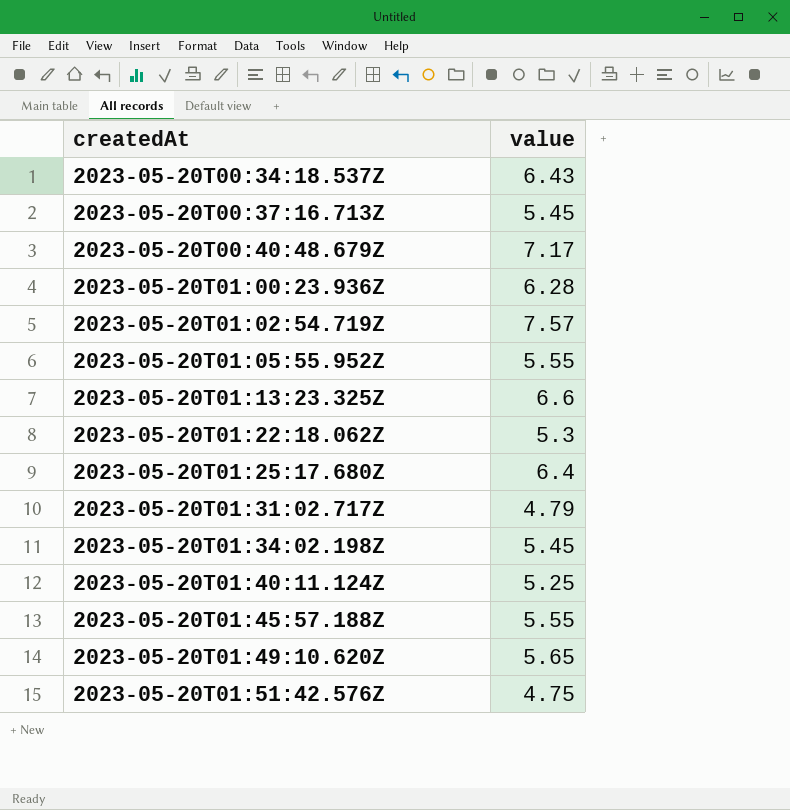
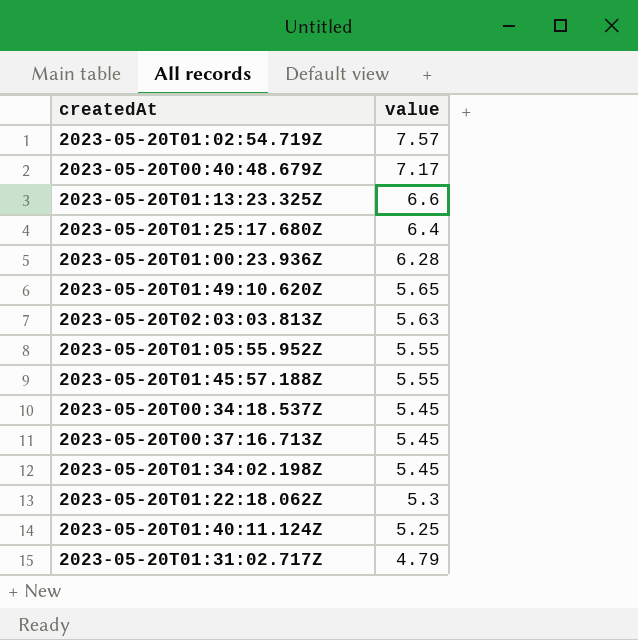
row order: createdAt ascending -> value descending
row 2023-05-20T01:51:42.576Z: 4.75 -> none
row 2023-05-20T02:03:03.813Z: none -> 5.63
2023-05-20T00:34:18.537Z | value: 6.43 -> 5.45

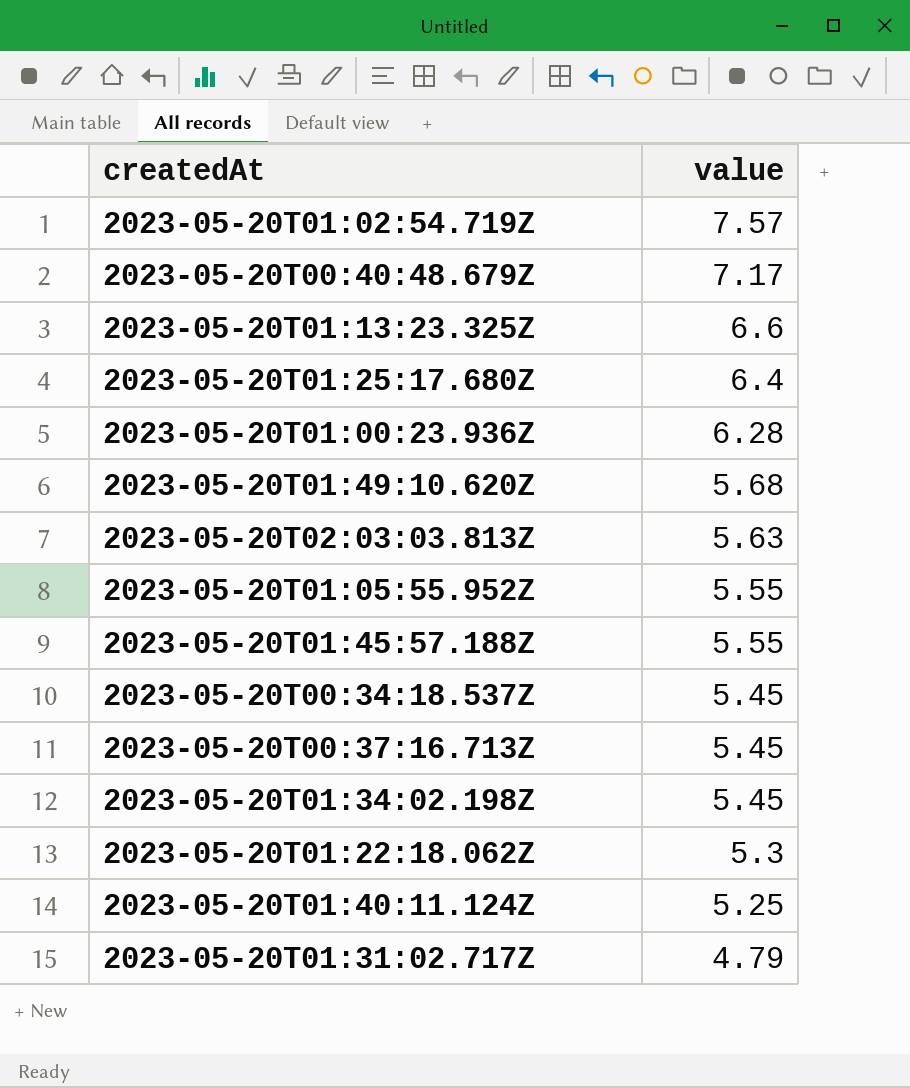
2023-05-20T01:49:10.620Z | value: 5.65 -> 5.68

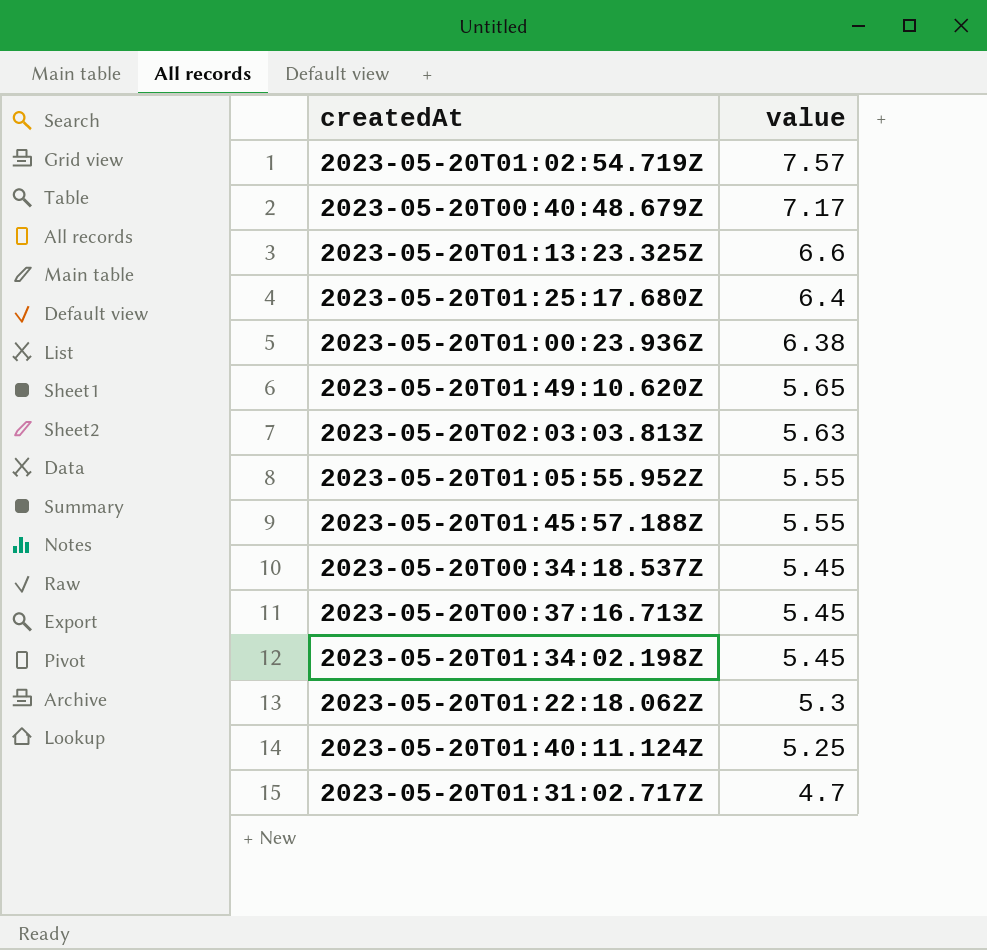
2023-05-20T01:00:23.936Z | value: 6.28 -> 6.38
2023-05-20T01:49:10.620Z | value: 5.68 -> 5.65
2023-05-20T01:31:02.717Z | value: 4.79 -> 4.7

